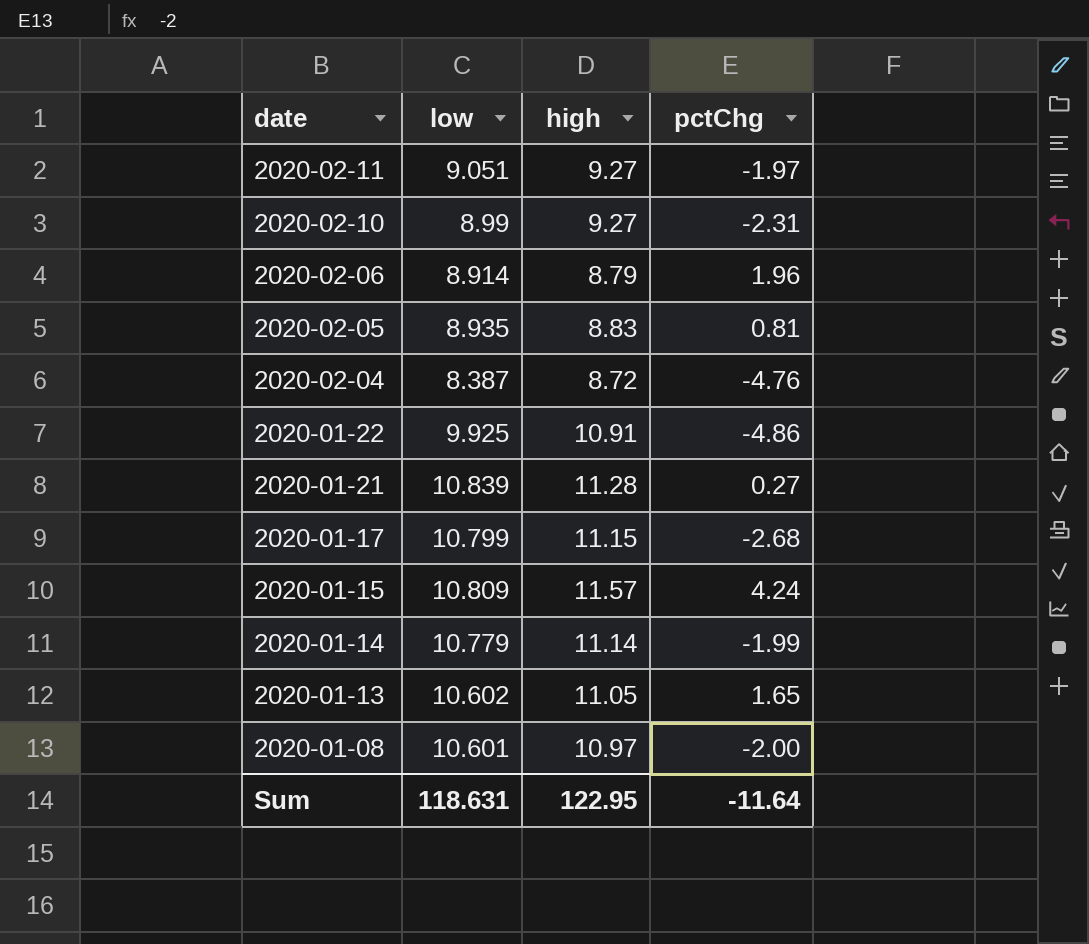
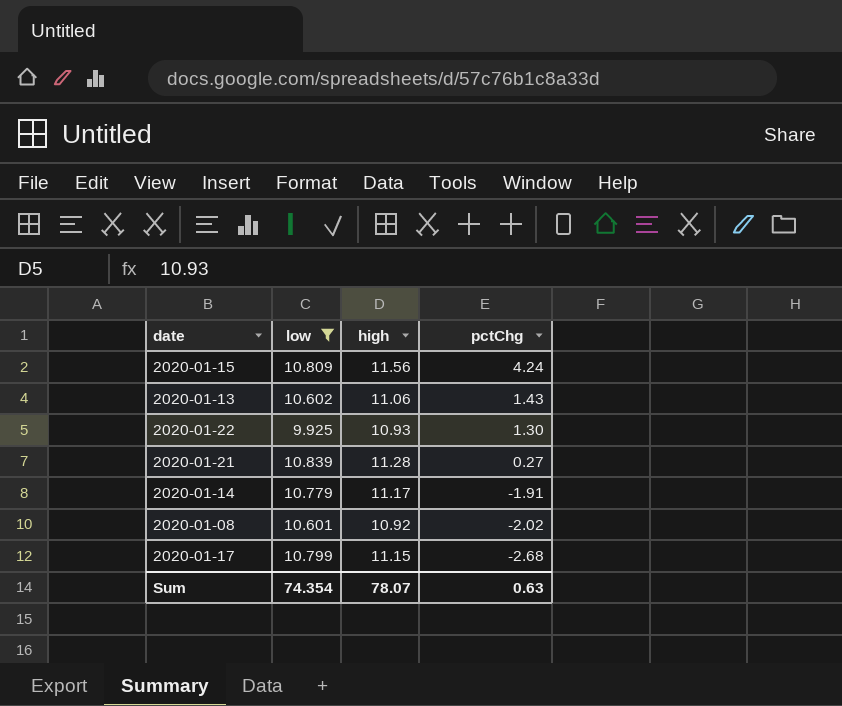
filter: none -> low >= 9.925
row order: date descending -> pctChg descending
2020-01-15 | high: 11.57 -> 11.56
2020-01-13 | high: 11.05 -> 11.06
2020-01-13 | pctChg: 1.65 -> 1.43
2020-01-22 | high: 10.91 -> 10.93
2020-01-22 | pctChg: -4.86 -> 1.30
2020-01-14 | high: 11.14 -> 11.17
2020-01-14 | pctChg: -1.99 -> -1.91
2020-01-08 | high: 10.97 -> 10.92
2020-01-08 | pctChg: -2.00 -> -2.02
Sum | low: 118.631 -> 74.354
Sum | high: 122.95 -> 78.07
Sum | pctChg: -11.64 -> 0.63

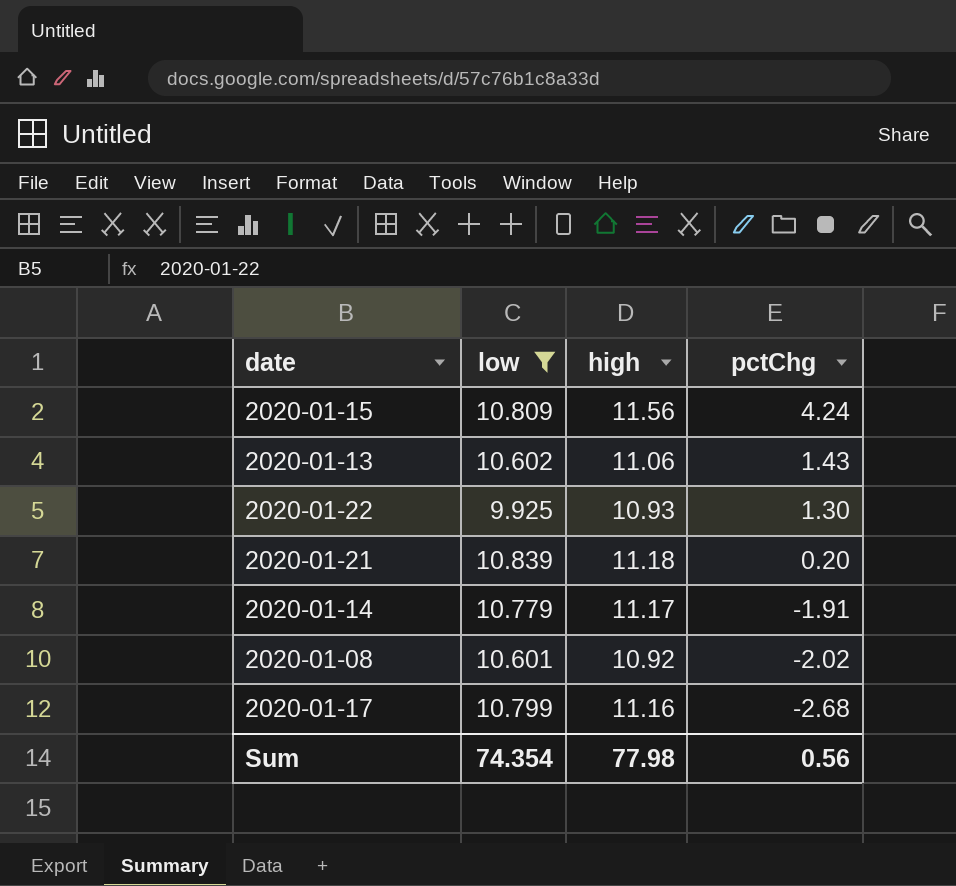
2020-01-21 | high: 11.28 -> 11.18
2020-01-21 | pctChg: 0.27 -> 0.20
2020-01-17 | high: 11.15 -> 11.16
Sum | high: 78.07 -> 77.98
Sum | pctChg: 0.63 -> 0.56

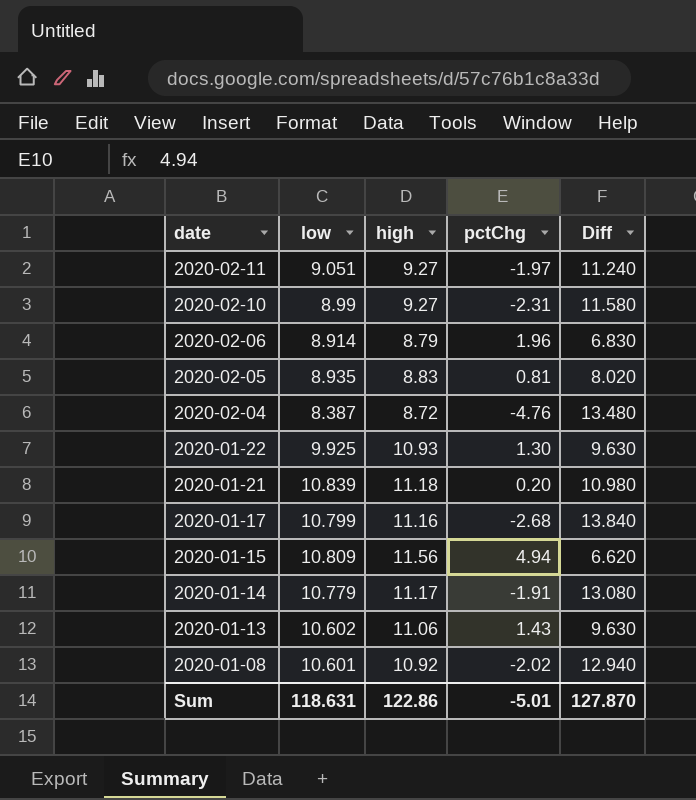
filter: low >= 9.925 -> none
row order: pctChg descending -> date descending
column Diff | formula: none -> [high] - [pctChg]
2020-01-15 | pctChg: 4.24 -> 4.94
Sum | low: 74.354 -> 118.631
Sum | high: 77.98 -> 122.86
Sum | pctChg: 0.56 -> -5.01

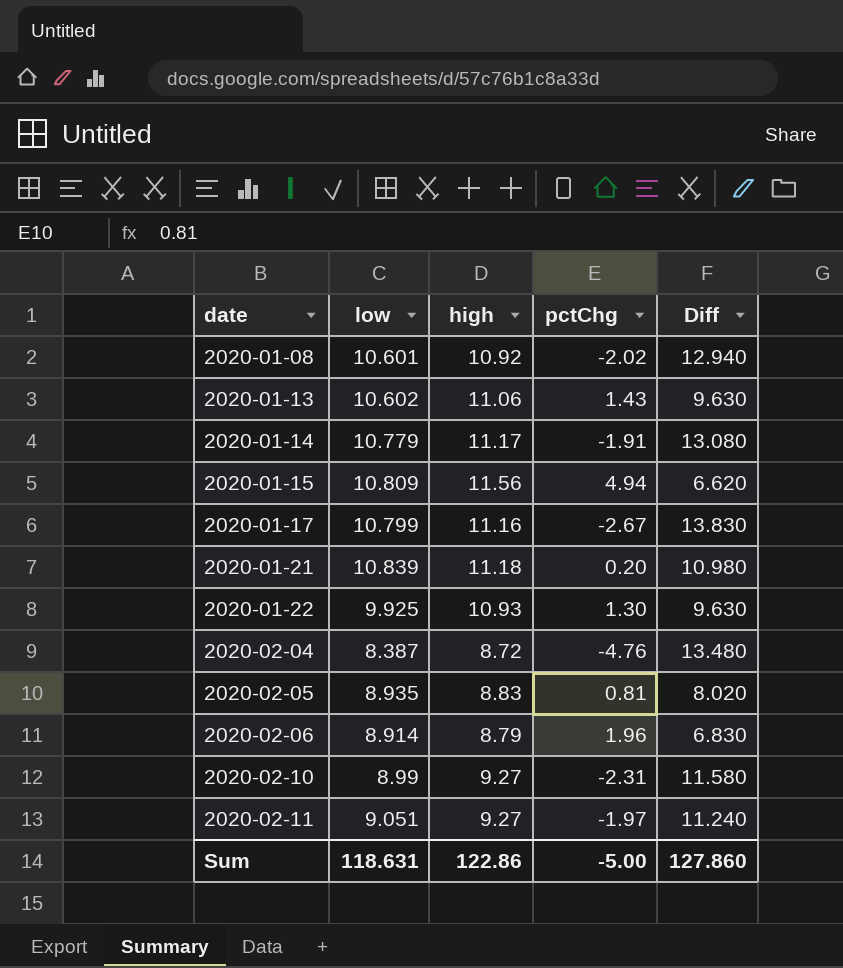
row order: date descending -> date ascending
2020-01-17 | pctChg: -2.68 -> -2.67
2020-01-17 | Diff: 13.840 -> 13.830
Sum | pctChg: -5.01 -> -5.00
Sum | Diff: 127.870 -> 127.860

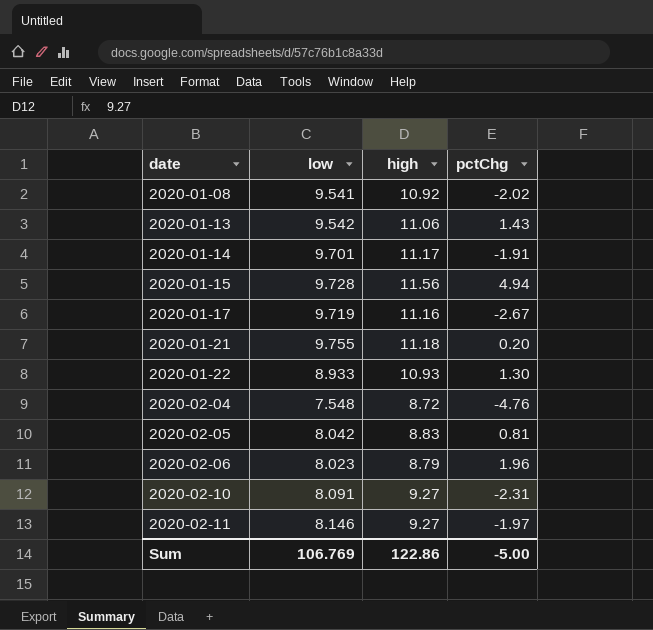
column Diff | formula: [high] - [pctChg] -> none
2020-01-08 | low: 10.601 -> 9.541
2020-01-13 | low: 10.602 -> 9.542
2020-01-14 | low: 10.779 -> 9.701
2020-01-15 | low: 10.809 -> 9.728
2020-01-17 | low: 10.799 -> 9.719
2020-01-21 | low: 10.839 -> 9.755
2020-01-22 | low: 9.925 -> 8.933
2020-02-04 | low: 8.387 -> 7.548
2020-02-05 | low: 8.935 -> 8.042
2020-02-06 | low: 8.914 -> 8.023
2020-02-10 | low: 8.99 -> 8.091
2020-02-11 | low: 9.051 -> 8.146
Sum | low: 118.631 -> 106.769

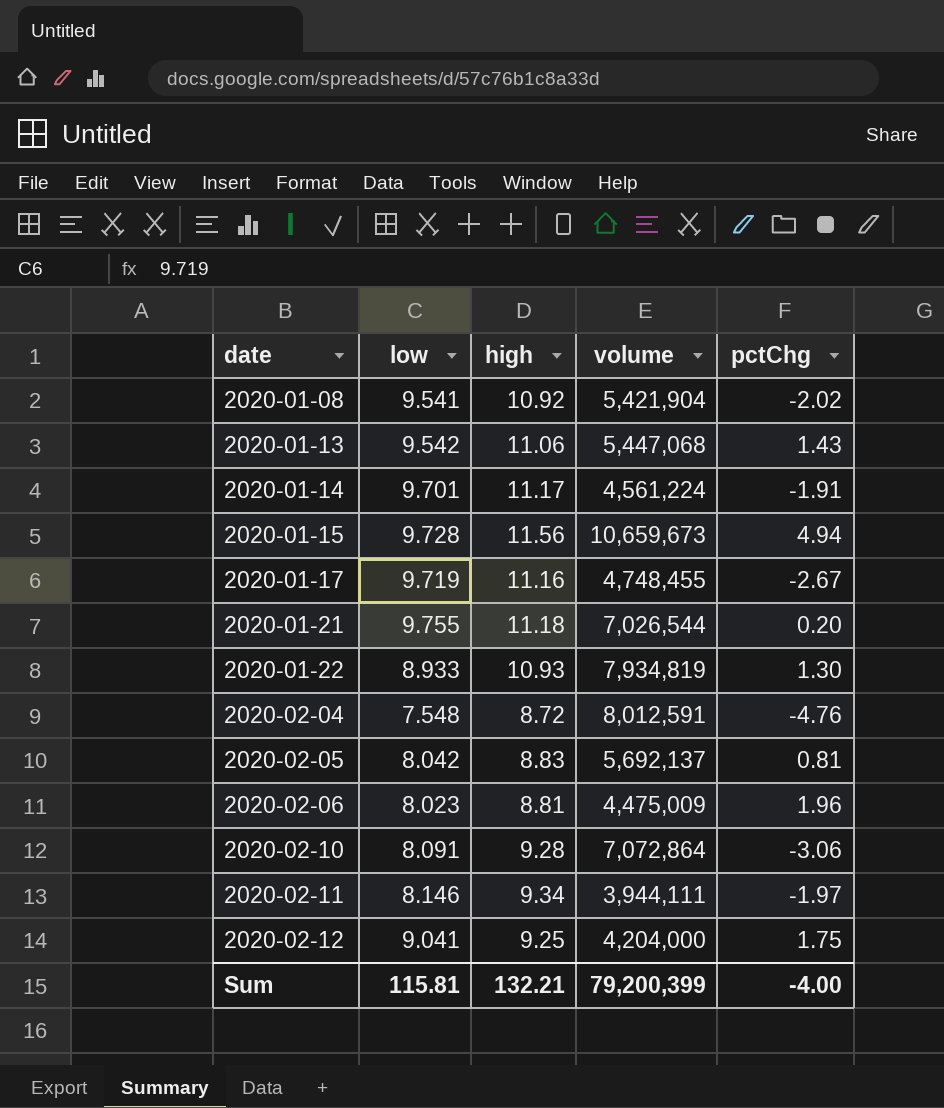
column volume | position: none -> 4
2020-02-06 | high: 8.79 -> 8.81
2020-02-10 | high: 9.27 -> 9.28
2020-02-10 | pctChg: -2.31 -> -3.06
2020-02-11 | high: 9.27 -> 9.34
row 2020-02-12: none -> 9.041 | 9.25 | 4,204,000 | 1.75
Sum | low: 106.769 -> 115.81
Sum | high: 122.86 -> 132.21
Sum | pctChg: -5.00 -> -4.00

